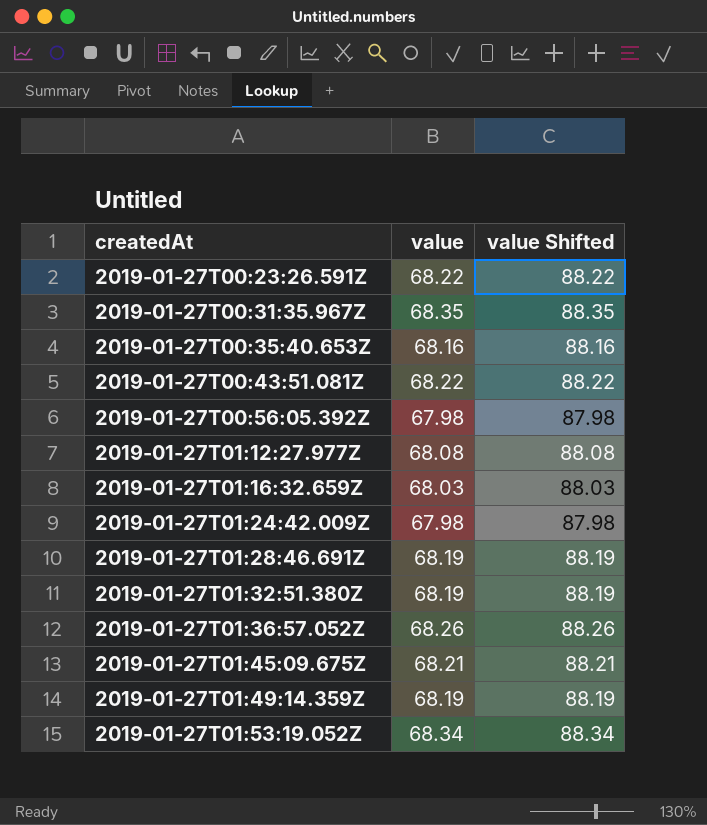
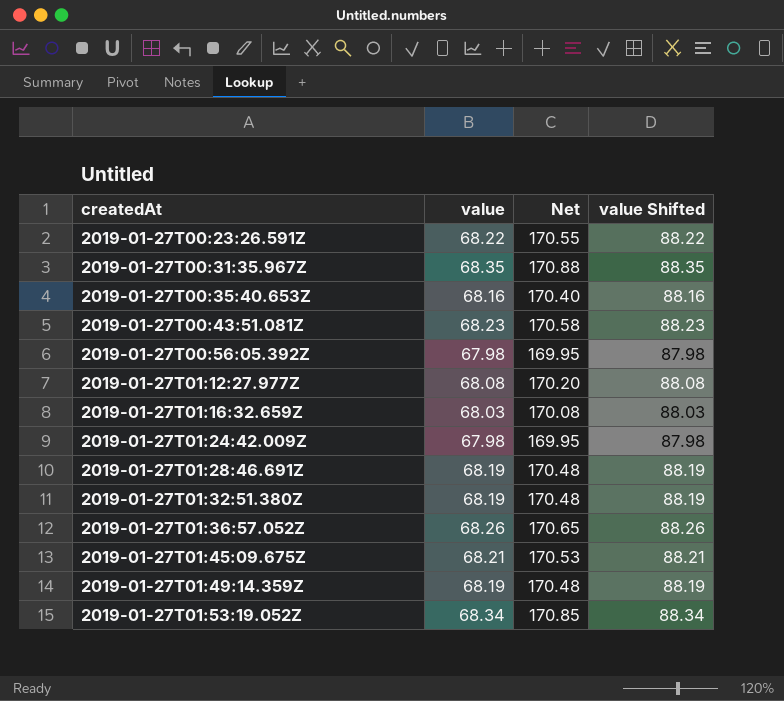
column Net | formula: none -> [value] * 2.5
2019-01-27T00:43:51.081Z | value: 68.22 -> 68.23
2019-01-27T00:43:51.081Z | value Shifted: 88.22 -> 88.23

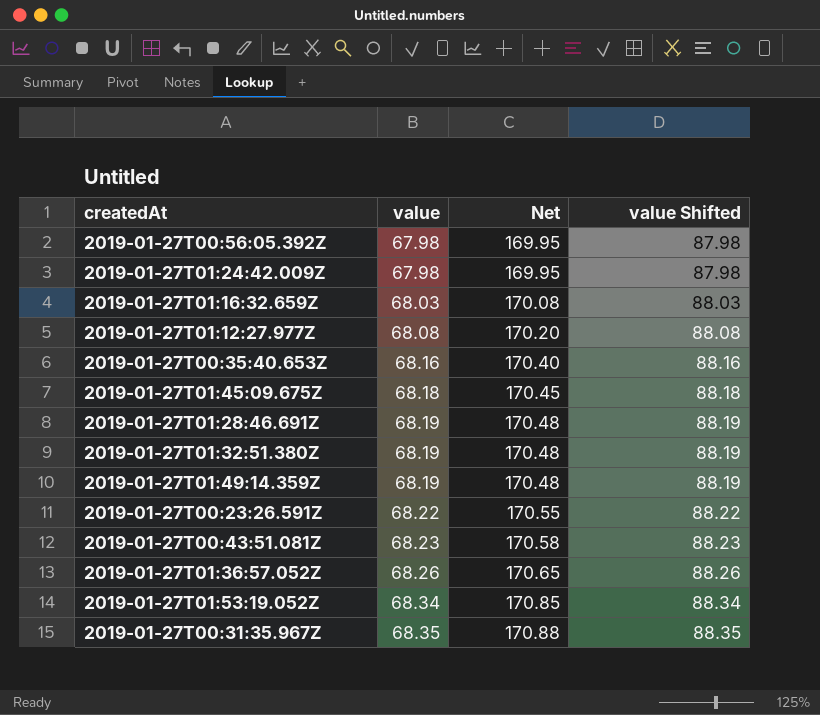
row order: createdAt ascending -> value ascending
2019-01-27T01:45:09.675Z | value: 68.21 -> 68.18
2019-01-27T01:45:09.675Z | Net: 170.53 -> 170.45
2019-01-27T01:45:09.675Z | value Shifted: 88.21 -> 88.18

